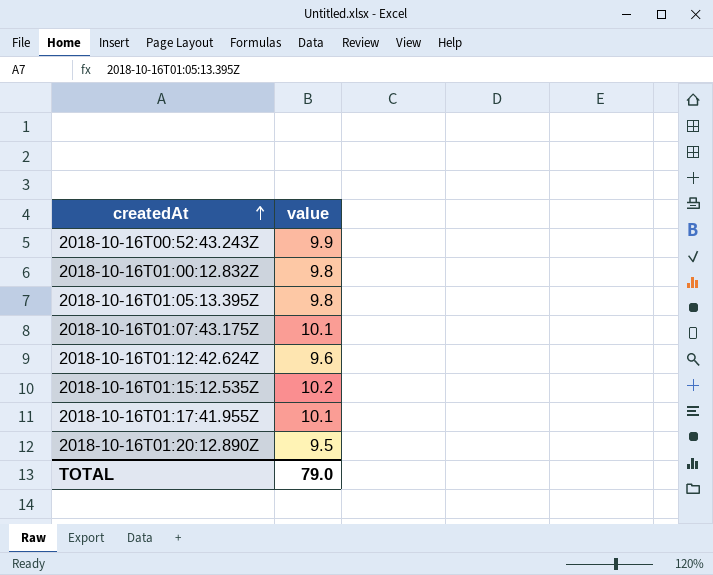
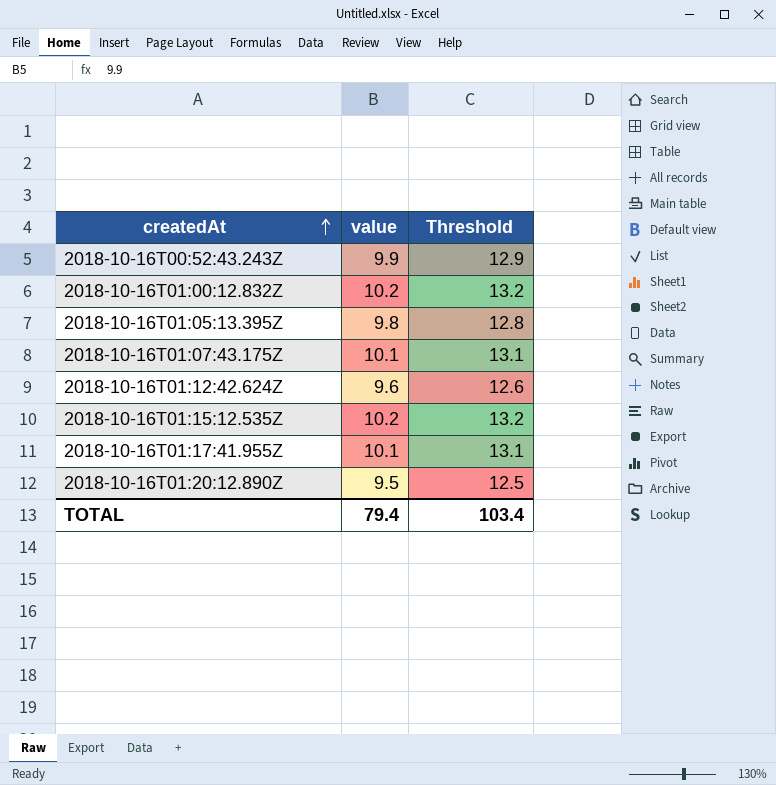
column Threshold | formula: none -> [value] + 3
2018-10-16T01:00:12.832Z | value: 9.8 -> 10.2
TOTAL | value: 79.0 -> 79.4

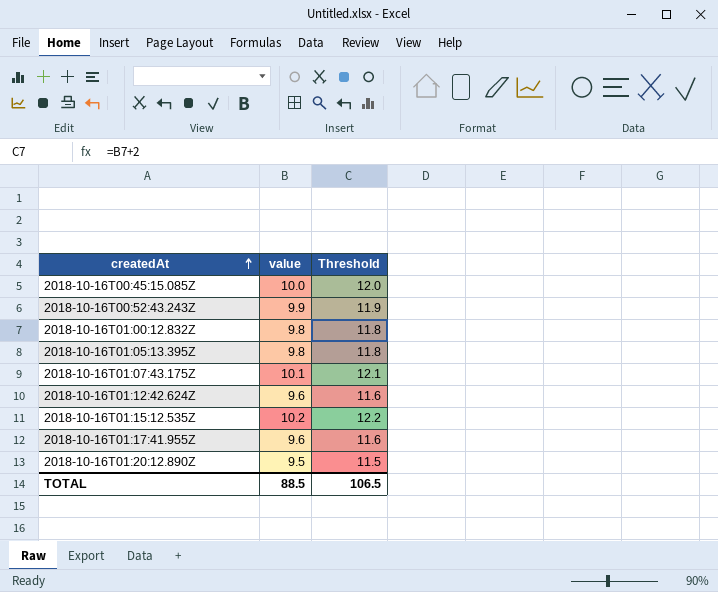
column Threshold | formula: [value] + 3 -> [value] + 2
row 2018-10-16T00:45:15.085Z: none -> 10.0 | 12.0
2018-10-16T01:00:12.832Z | value: 10.2 -> 9.8
2018-10-16T01:17:41.955Z | value: 10.1 -> 9.6
TOTAL | value: 79.4 -> 88.5
TOTAL | Threshold: 103.4 -> 106.5

